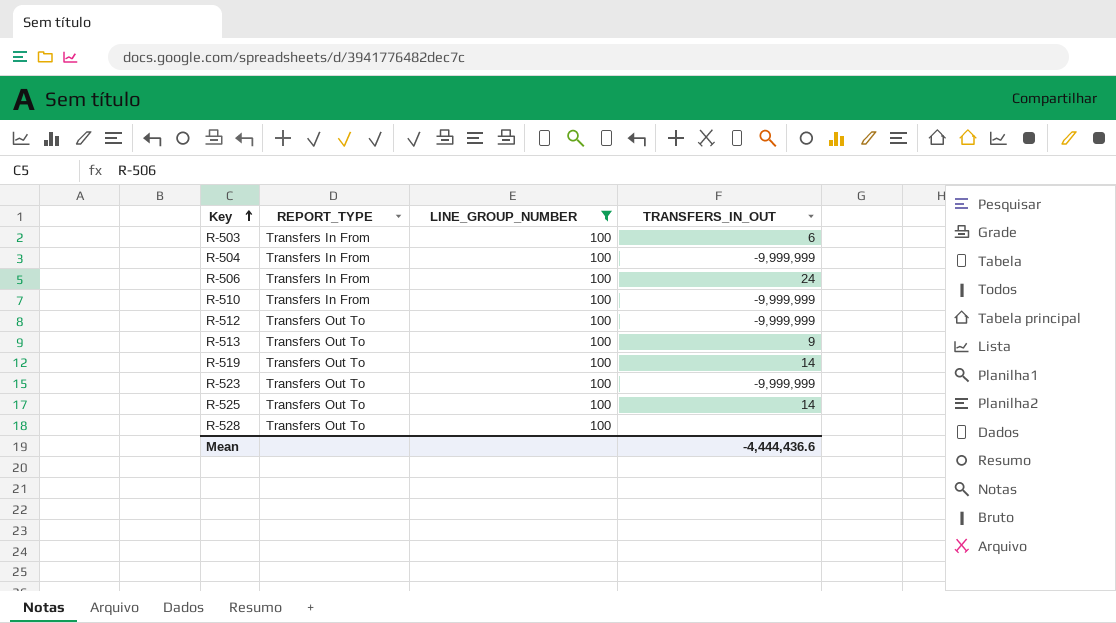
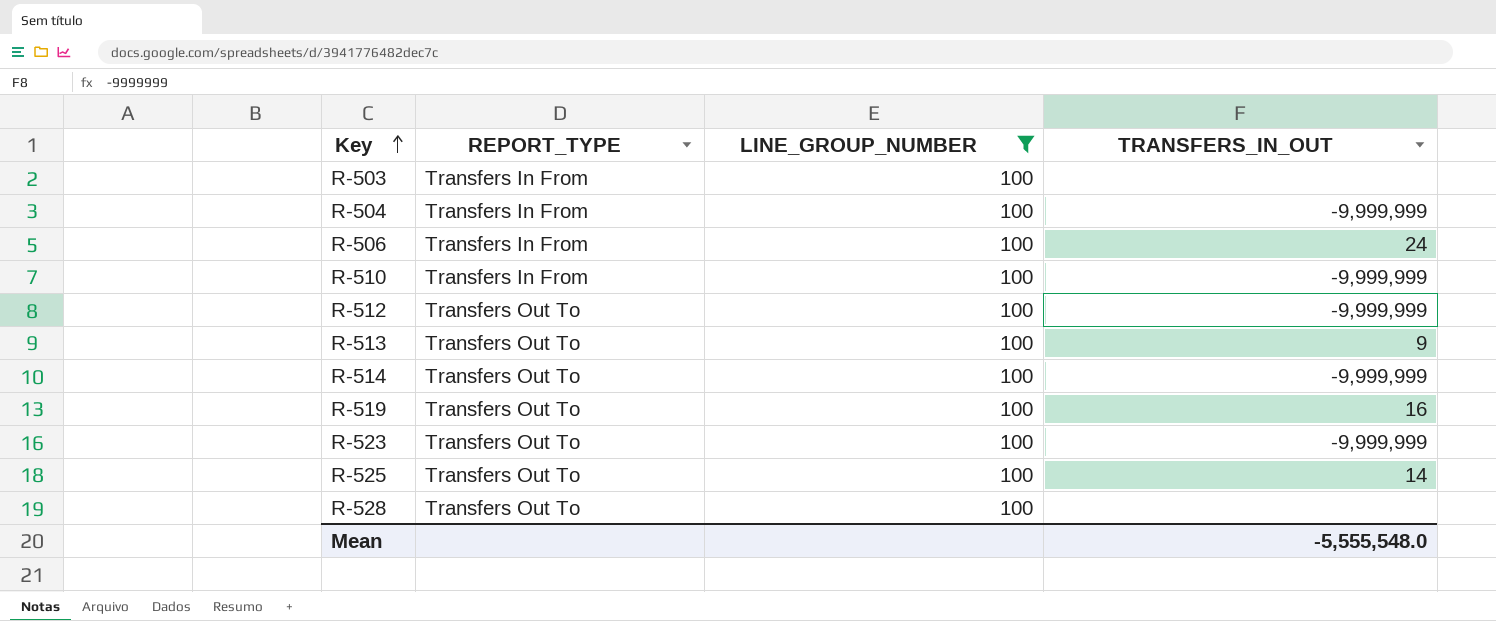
R-503 | TRANSFERS_IN_OUT: 6 -> none
row R-514: none -> Transfers Out To | 100 | -9,999,999
R-519 | TRANSFERS_IN_OUT: 14 -> 16
Mean | TRANSFERS_IN_OUT: -4,444,436.6 -> -5,555,548.0

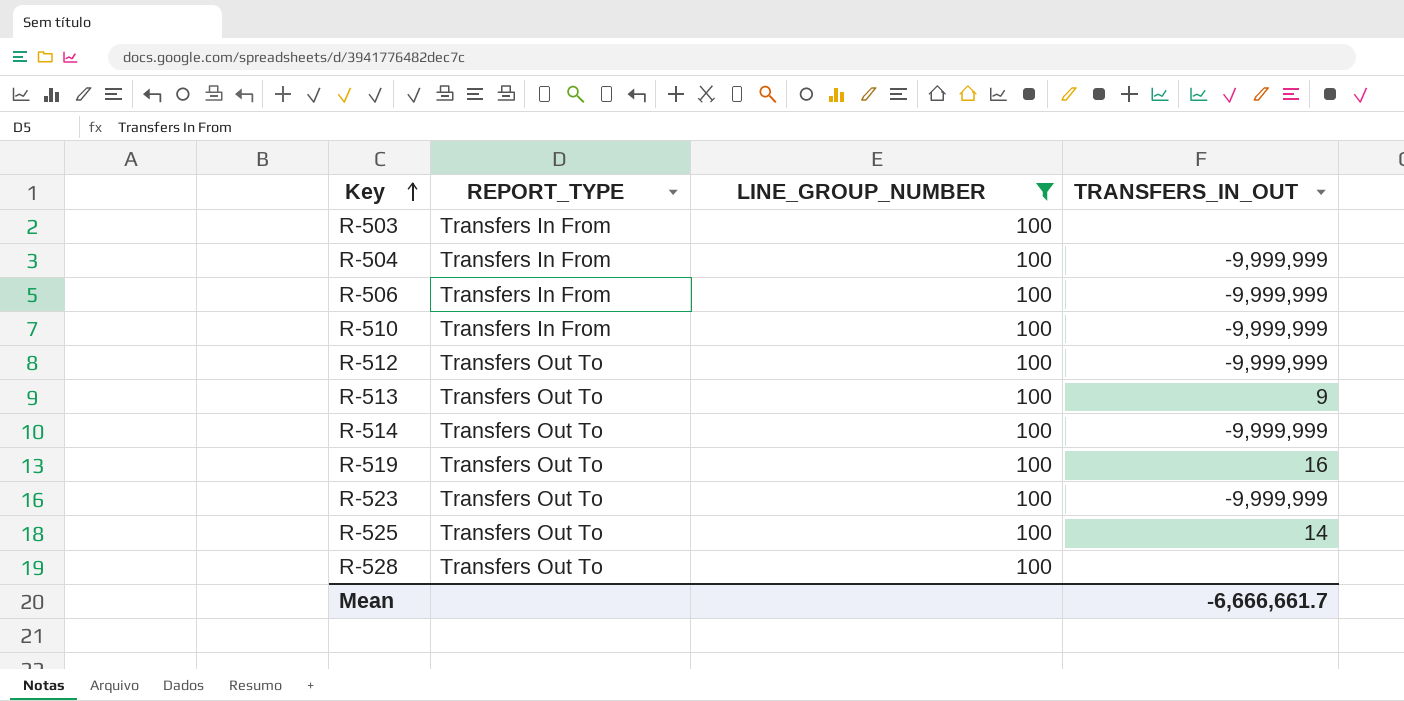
R-506 | TRANSFERS_IN_OUT: 24 -> -9,999,999
Mean | TRANSFERS_IN_OUT: -5,555,548.0 -> -6,666,661.7

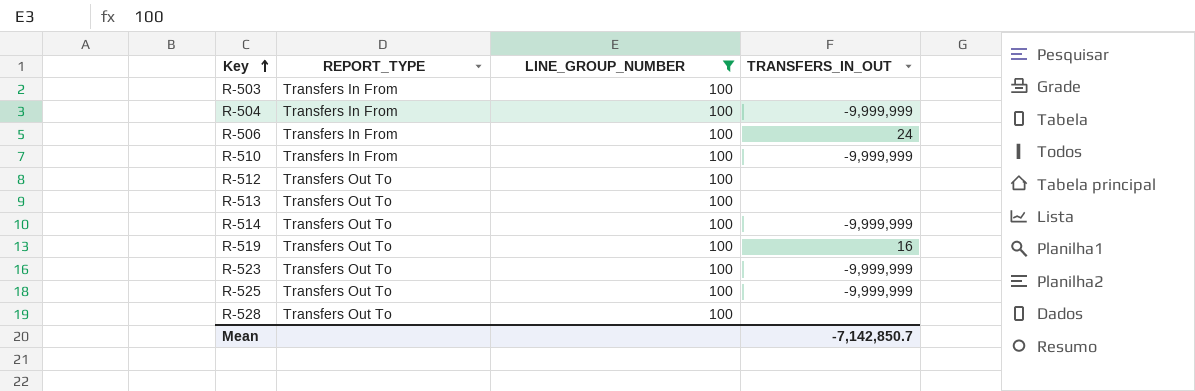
R-506 | TRANSFERS_IN_OUT: -9,999,999 -> 24
R-512 | TRANSFERS_IN_OUT: -9,999,999 -> none
R-513 | TRANSFERS_IN_OUT: 9 -> none
R-525 | TRANSFERS_IN_OUT: 14 -> -9,999,999
Mean | TRANSFERS_IN_OUT: -6,666,661.7 -> -7,142,850.7

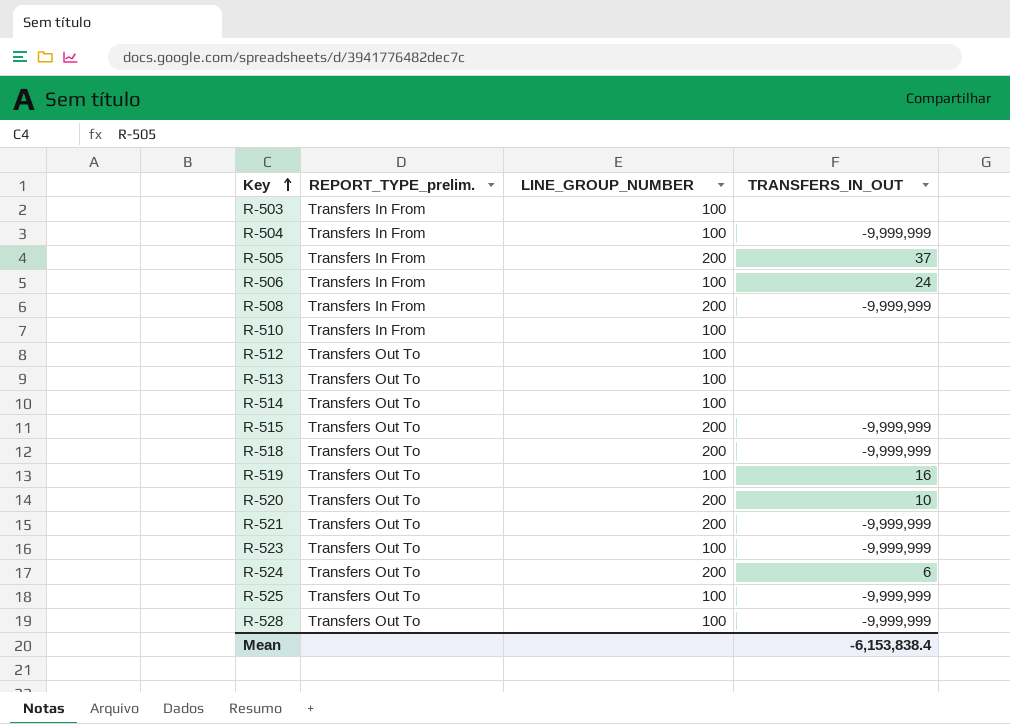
filter: LINE_GROUP_NUMBER = 100 -> none
column name: REPORT_TYPE -> REPORT_TYPE_prelim.
R-510 | TRANSFERS_IN_OUT: -9,999,999 -> none
R-514 | TRANSFERS_IN_OUT: -9,999,999 -> none
R-528 | TRANSFERS_IN_OUT: none -> -9,999,999
Mean | TRANSFERS_IN_OUT: -7,142,850.7 -> -6,153,838.4

